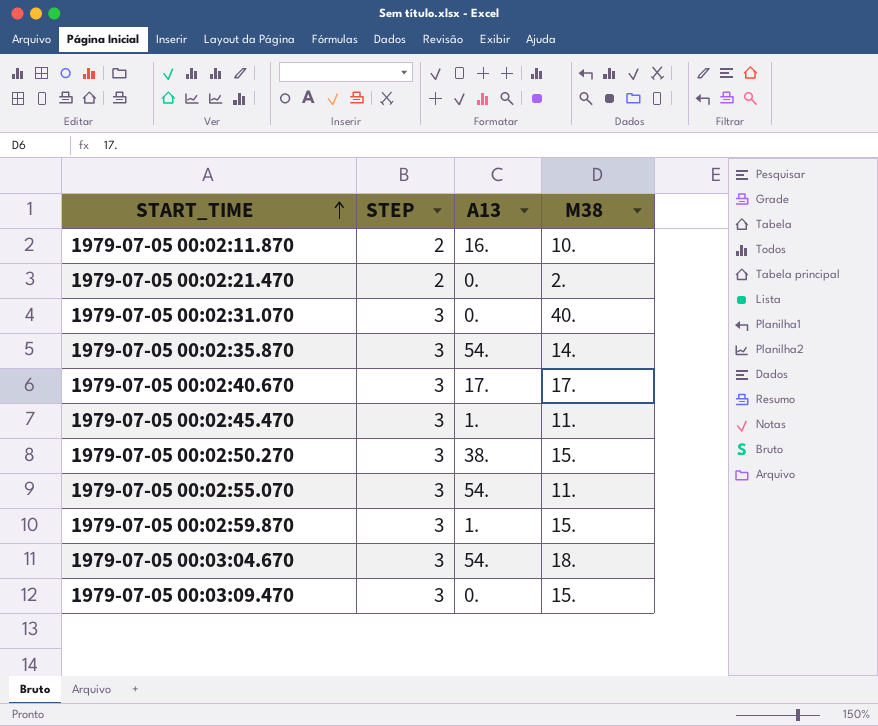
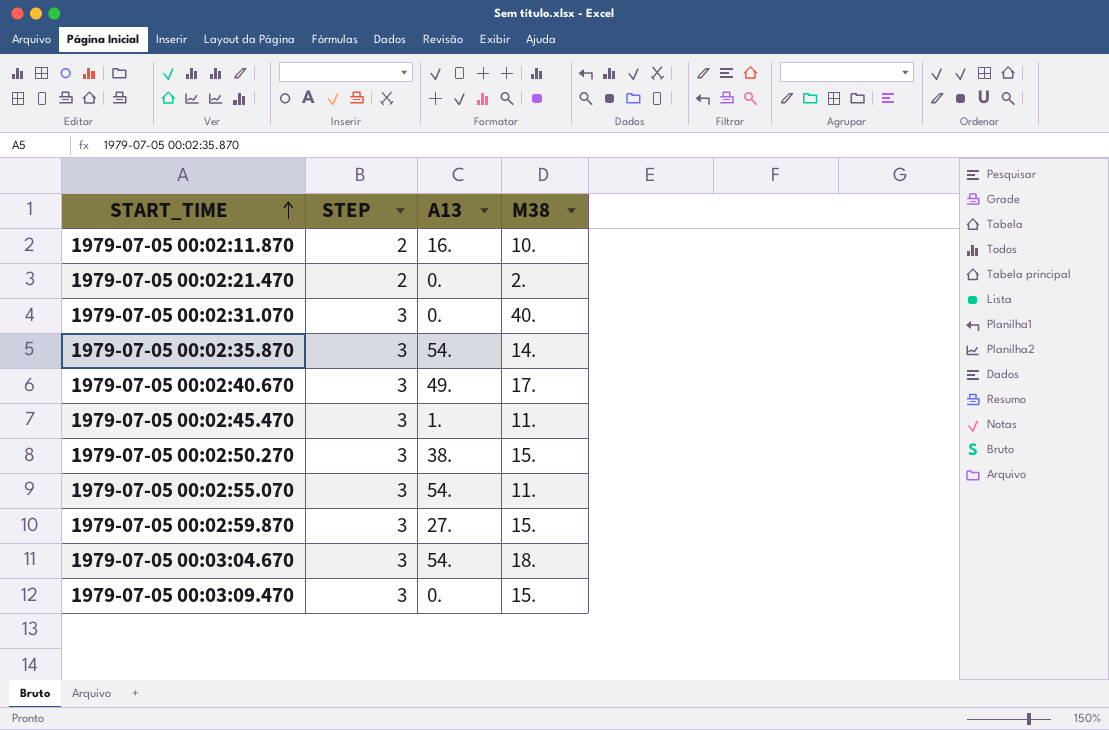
1979-07-05 00:02:40.670 | A13: 17. -> 49.
1979-07-05 00:02:59.870 | A13: 1. -> 27.

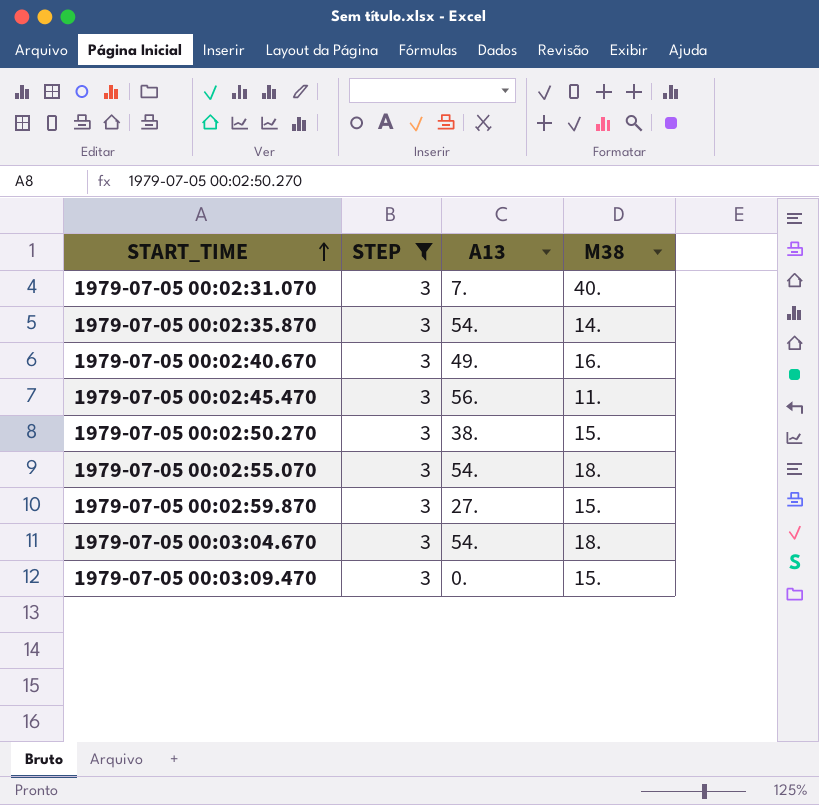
filter: none -> STEP = 3
1979-07-05 00:02:31.070 | A13: 0. -> 7.
1979-07-05 00:02:40.670 | M38: 17. -> 16.
1979-07-05 00:02:45.470 | A13: 1. -> 56.
1979-07-05 00:02:55.070 | M38: 11. -> 18.

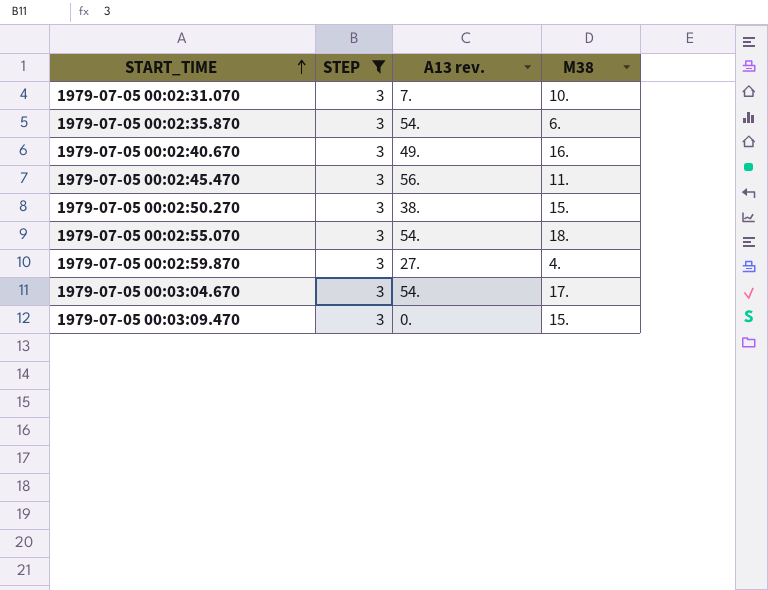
column name: A13 -> A13 rev.
1979-07-05 00:02:31.070 | M38: 40. -> 10.
1979-07-05 00:02:35.870 | M38: 14. -> 6.
1979-07-05 00:02:59.870 | M38: 15. -> 4.
1979-07-05 00:03:04.670 | M38: 18. -> 17.

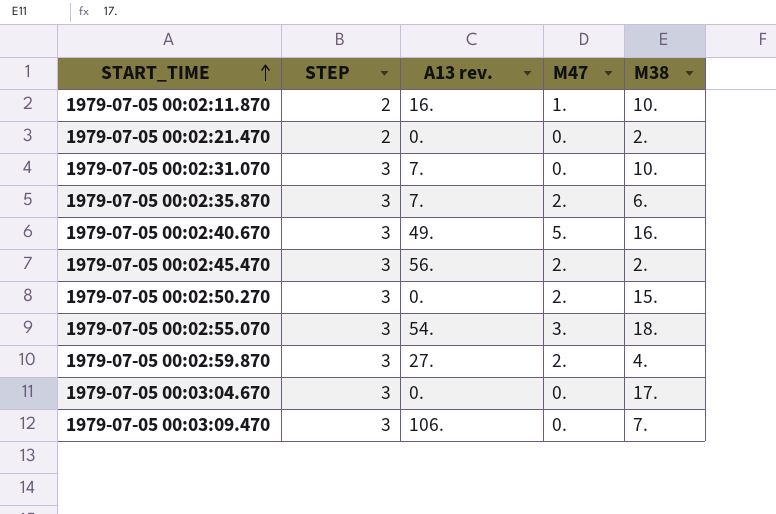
filter: STEP = 3 -> none
column M47 | position: none -> 4
1979-07-05 00:02:35.870 | A13 rev.: 54. -> 7.
1979-07-05 00:02:45.470 | M38: 11. -> 2.
1979-07-05 00:02:50.270 | A13 rev.: 38. -> 0.
1979-07-05 00:03:04.670 | A13 rev.: 54. -> 0.
1979-07-05 00:03:09.470 | A13 rev.: 0. -> 106.
1979-07-05 00:03:09.470 | M38: 15. -> 7.

